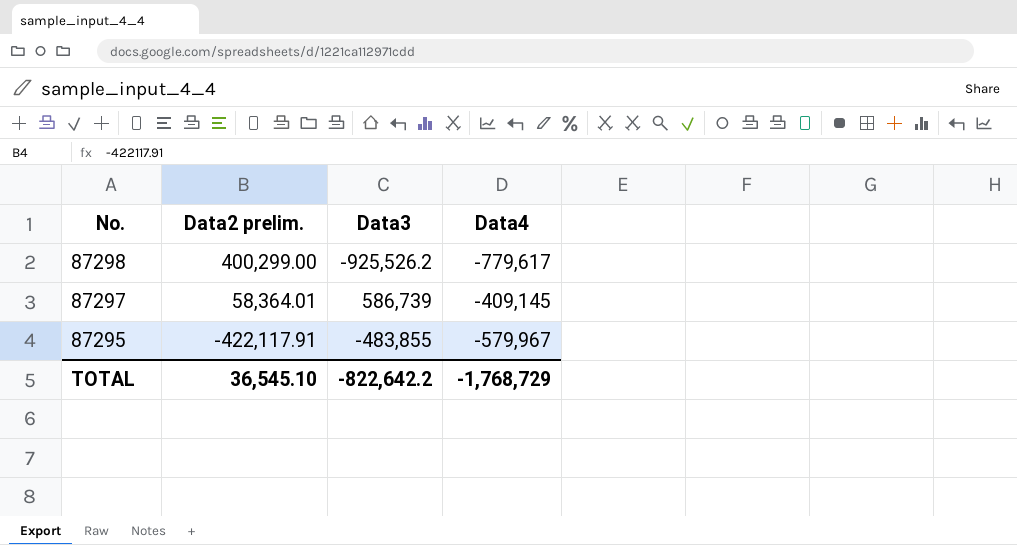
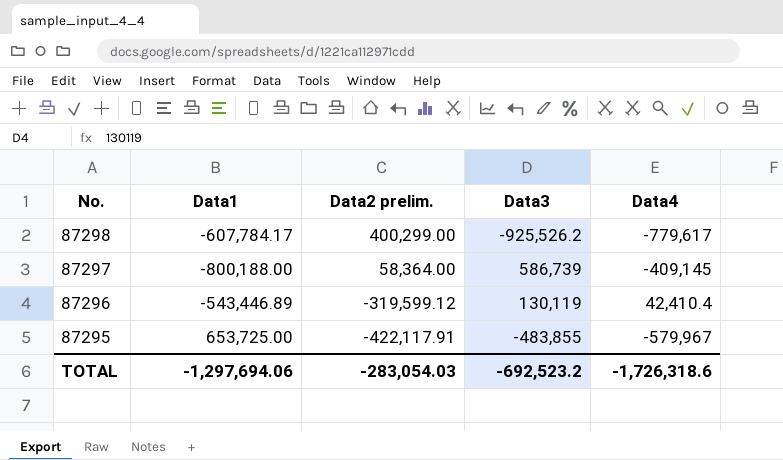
column Data1 | position: none -> 2
87297 | Data2 prelim.: 58,364.01 -> 58,364.00
row 87296: none -> -543,446.89 | -319,599.12 | 130,119 | 42,410.4
TOTAL | Data2 prelim.: 36,545.10 -> -283,054.03
TOTAL | Data3: -822,642.2 -> -692,523.2
TOTAL | Data4: -1,768,729 -> -1,726,318.6

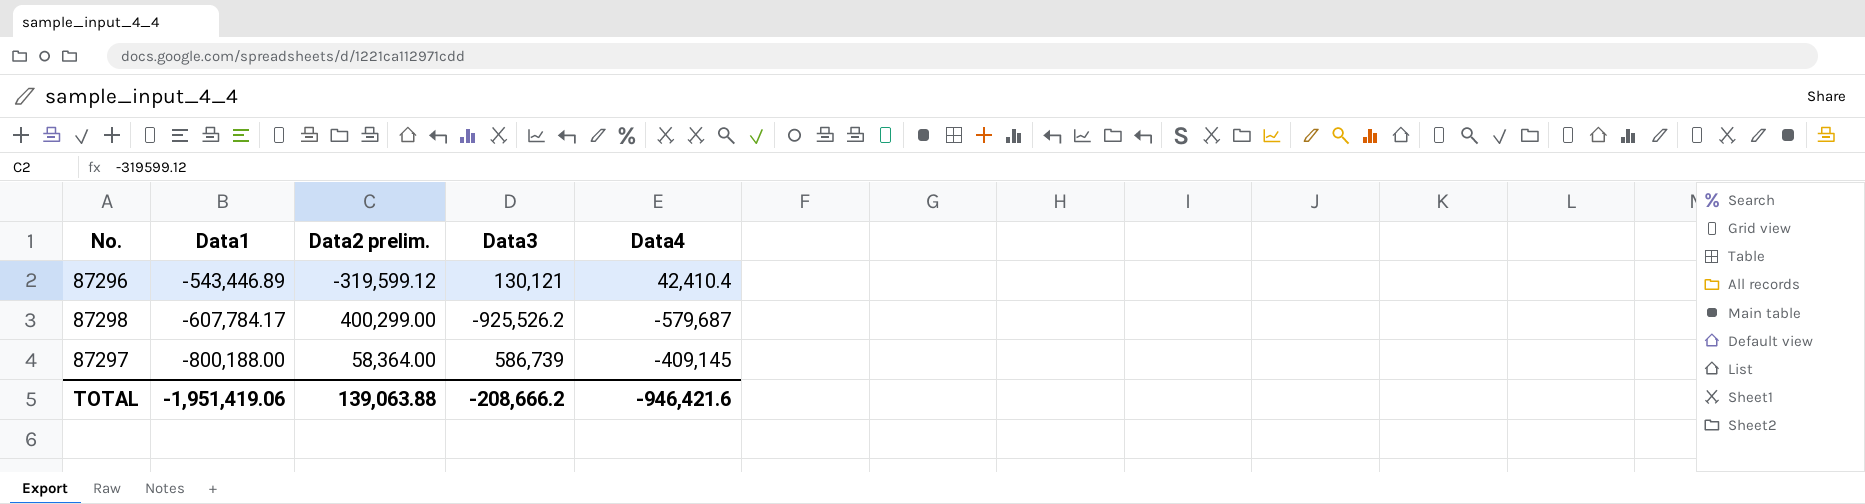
row order: No. descending -> Data1 descending
row 87295: 653,725.00 | -422,117.91 | -483,855 | -579,967 -> none
87296 | Data3: 130,119 -> 130,121
87298 | Data4: -779,617 -> -579,687
TOTAL | Data1: -1,297,694.06 -> -1,951,419.06
TOTAL | Data2 prelim.: -283,054.03 -> 139,063.88
TOTAL | Data3: -692,523.2 -> -208,666.2
TOTAL | Data4: -1,726,318.6 -> -946,421.6

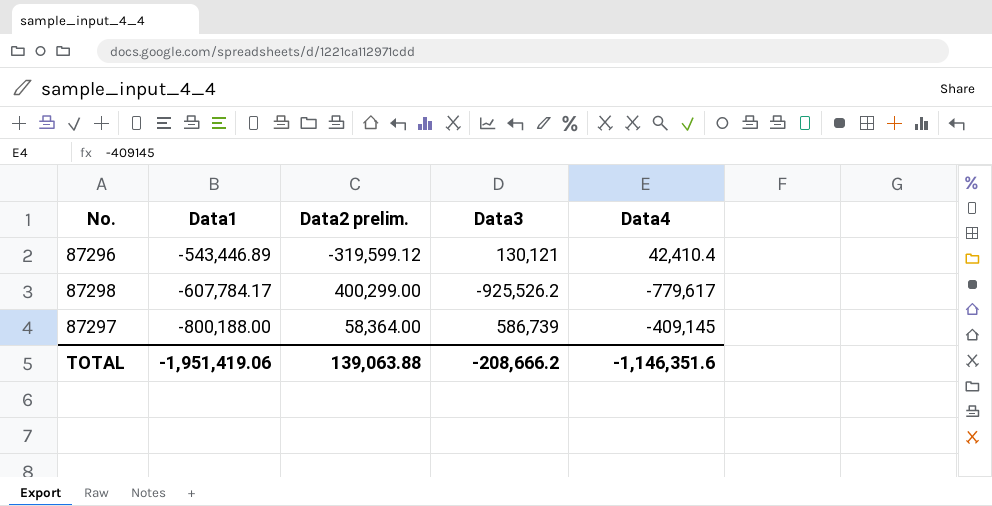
87298 | Data4: -579,687 -> -779,617
TOTAL | Data4: -946,421.6 -> -1,146,351.6

